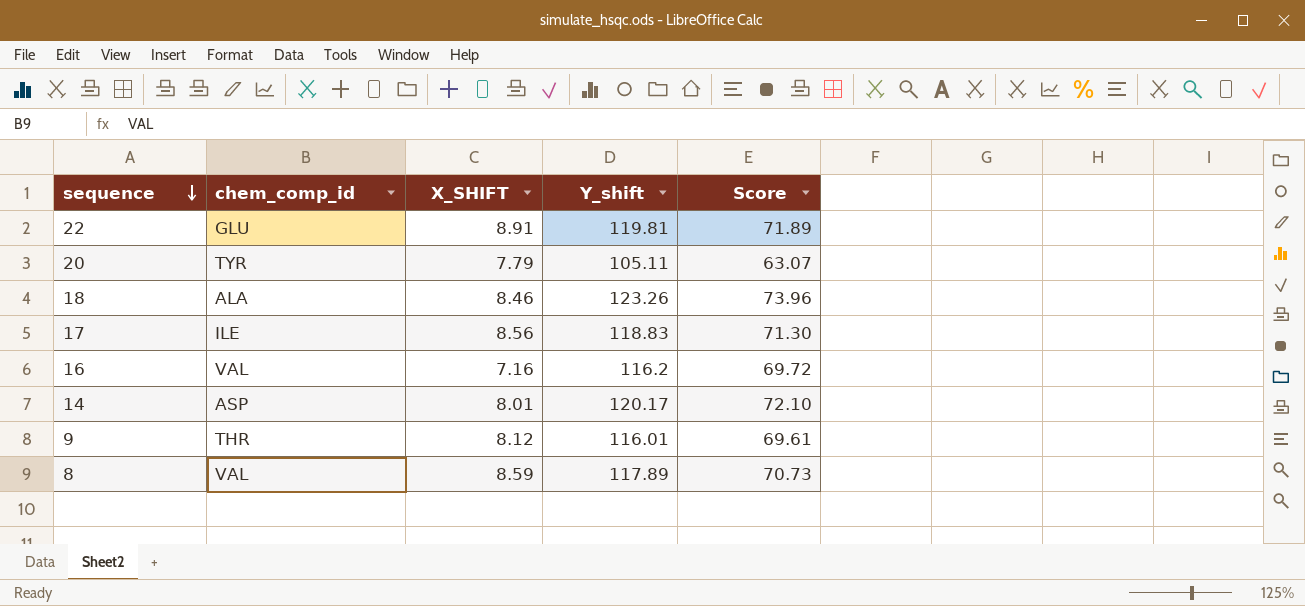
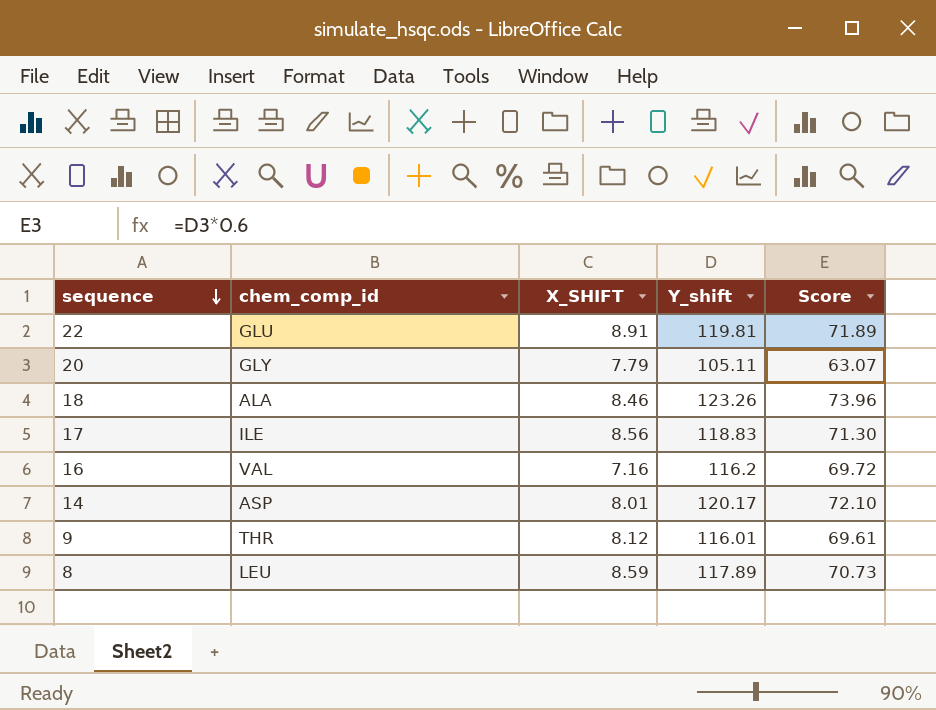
20 | chem_comp_id: TYR -> GLY
8 | chem_comp_id: VAL -> LEU

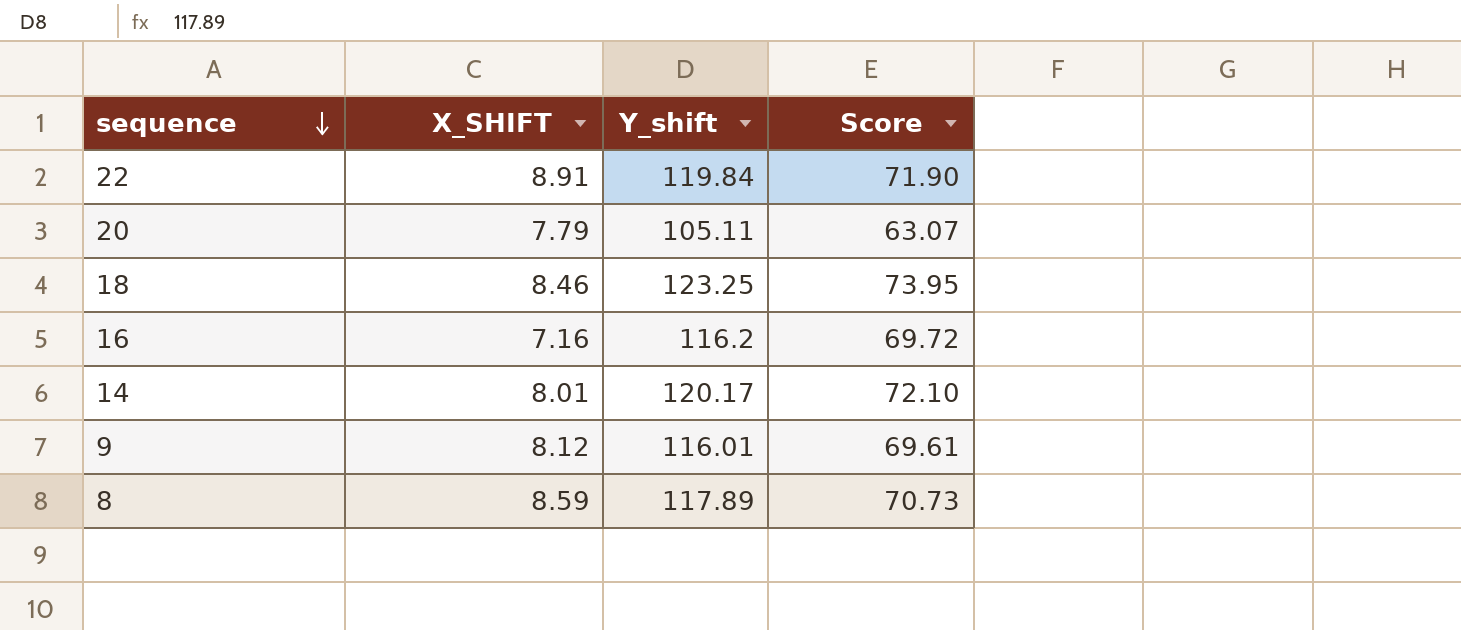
column chem_comp_id | position: 2 -> none
row 17: ILE | 8.56 | 118.83 | 71.30 -> none
22 | Y_shift: 119.81 -> 119.84
22 | Score: 71.89 -> 71.90
18 | Y_shift: 123.26 -> 123.25
18 | Score: 73.96 -> 73.95

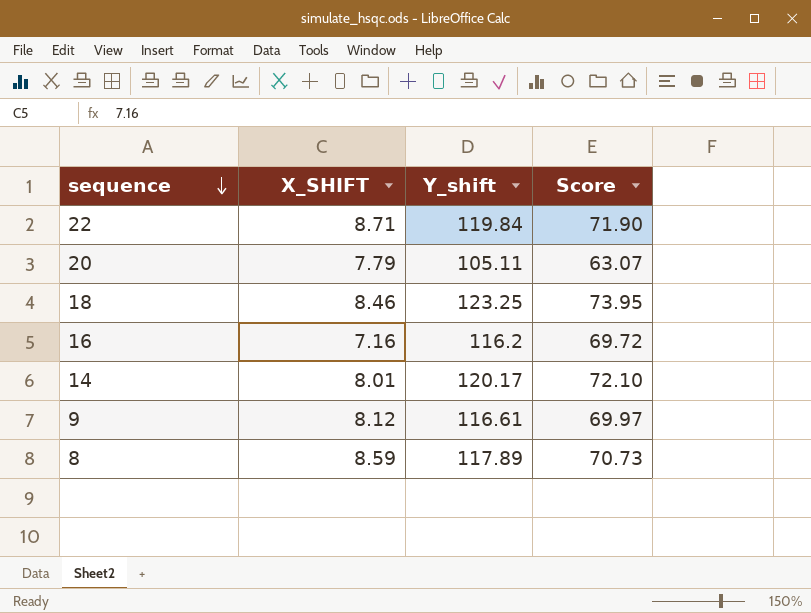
22 | X_SHIFT: 8.91 -> 8.71
9 | Y_shift: 116.01 -> 116.61
9 | Score: 69.61 -> 69.97

